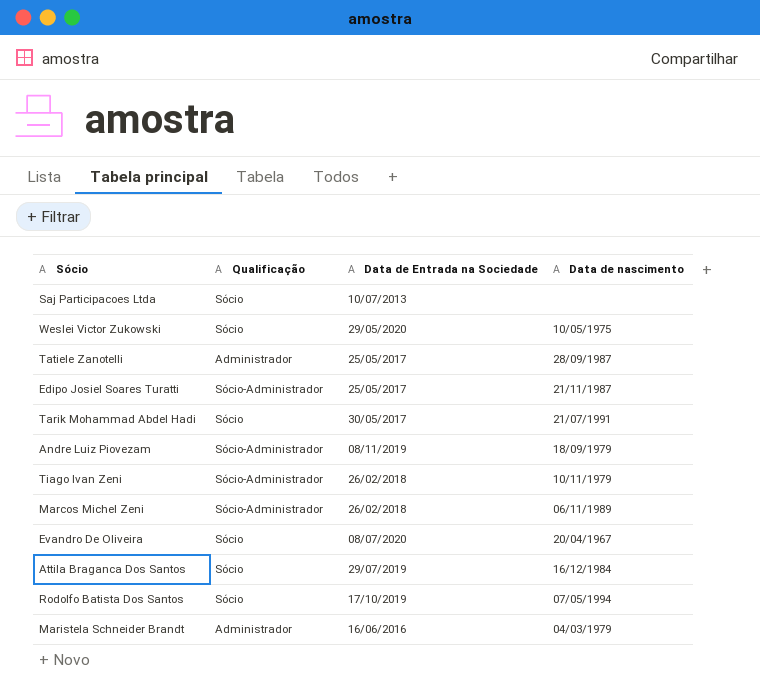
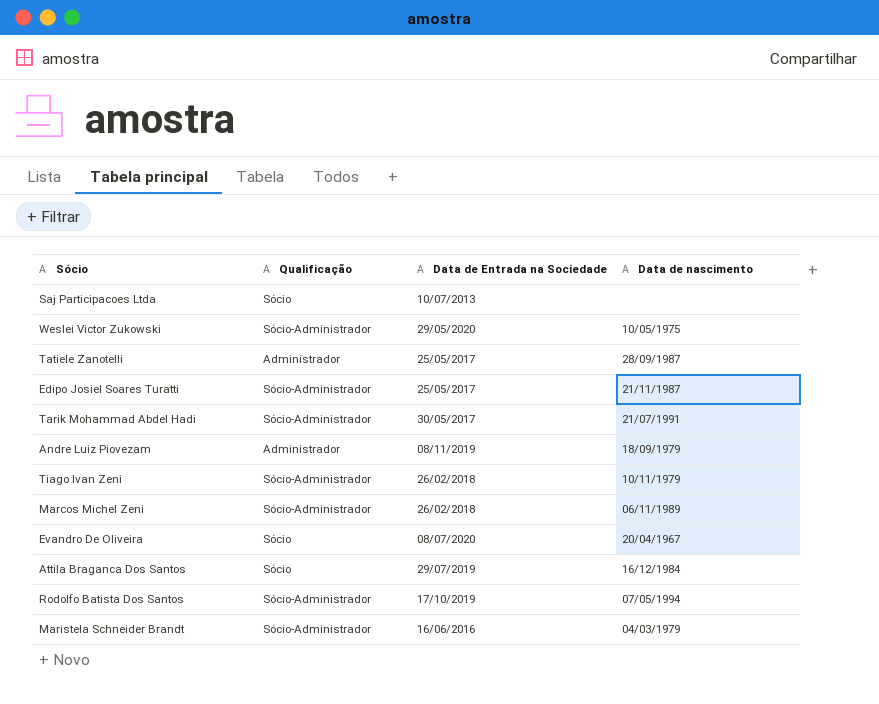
Weslei Victor Zukowski | Qualificação: Sócio -> Sócio-Administrador
Tarik Mohammad Abdel Hadi | Qualificação: Sócio -> Sócio-Administrador
Andre Luiz Piovezam | Qualificação: Sócio-Administrador -> Administrador
Rodolfo Batista Dos Santos | Qualificação: Sócio -> Sócio-Administrador
Maristela Schneider Brandt | Qualificação: Administrador -> Sócio-Administrador

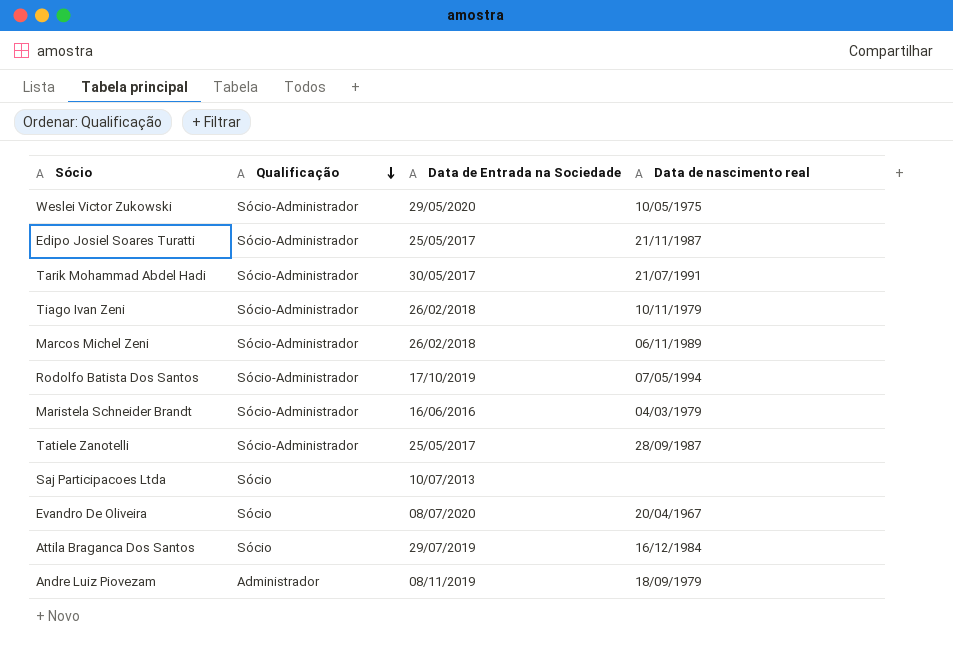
row order: none -> Qualificação descending
column name: Data de nascimento -> Data de nascimento real
Tatiele Zanotelli | Qualificação: Administrador -> Sócio-Administrador

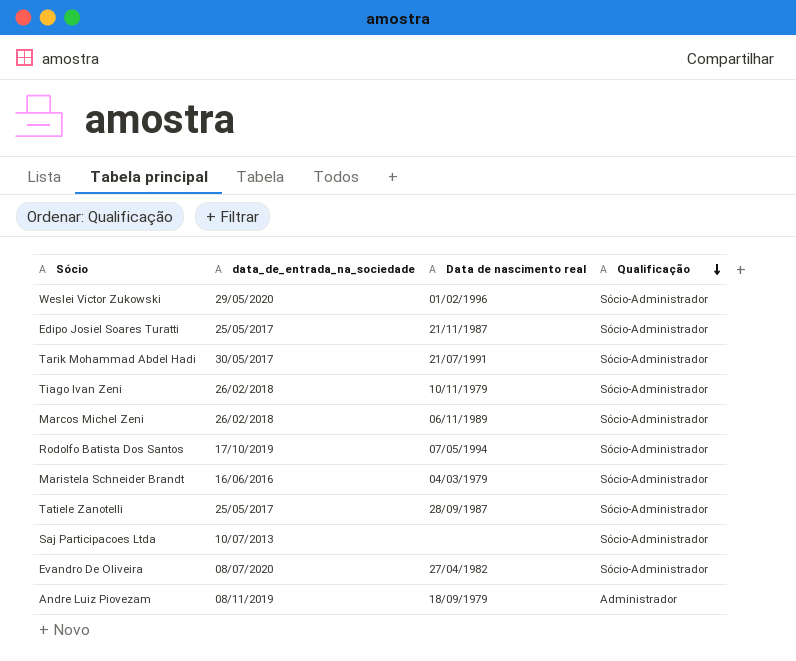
column name: Data de Entrada na Sociedade -> data_de_entrada_na_sociedade
column Qualificação | position: 2 -> 4
row Attila Braganca Dos Santos: Sócio | 29/07/2019 | 16/12/1984 -> none
Weslei Victor Zukowski | Data de nascimento real: 10/05/1975 -> 01/02/1996
Saj Participacoes Ltda | Qualificação: Sócio -> Sócio-Administrador
Evandro De Oliveira | Data de nascimento real: 20/04/1967 -> 27/04/1982
Evandro De Oliveira | Qualificação: Sócio -> Sócio-Administrador

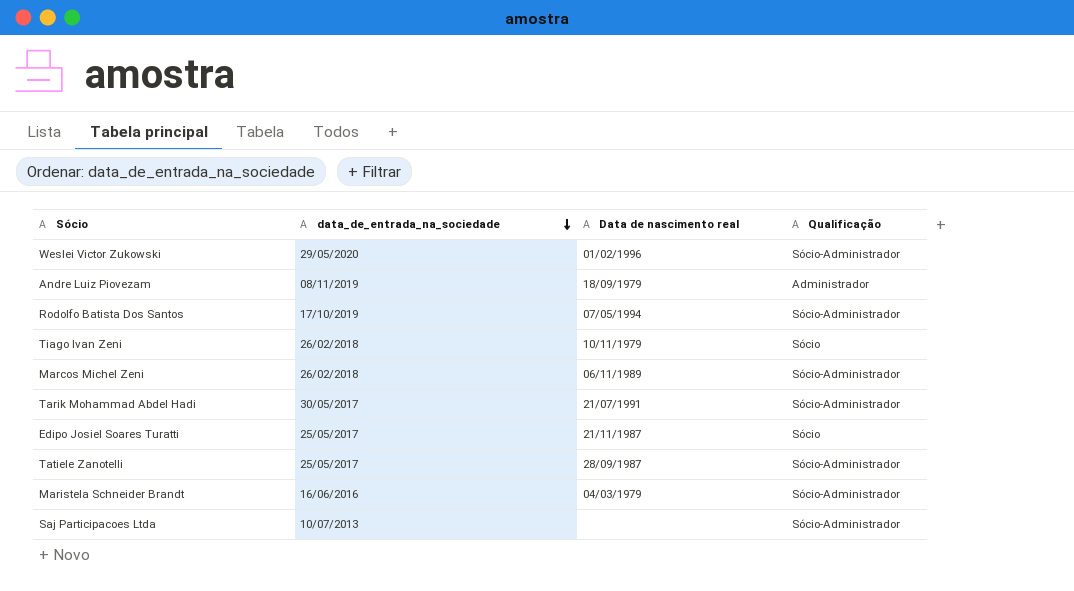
row order: Qualificação descending -> data_de_entrada_na_sociedade descending
row Evandro De Oliveira: 08/07/2020 | 27/04/1982 | Sócio-Administrador -> none
Tiago Ivan Zeni | Qualificação: Sócio-Administrador -> Sócio
Edipo Josiel Soares Turatti | Qualificação: Sócio-Administrador -> Sócio

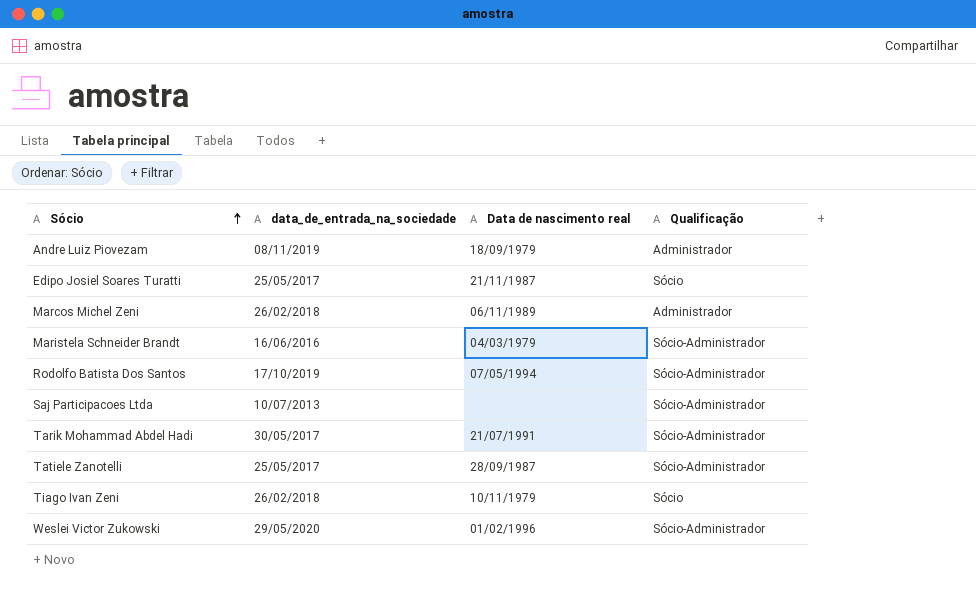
row order: data_de_entrada_na_sociedade descending -> Sócio ascending
Marcos Michel Zeni | Qualificação: Sócio-Administrador -> Administrador

